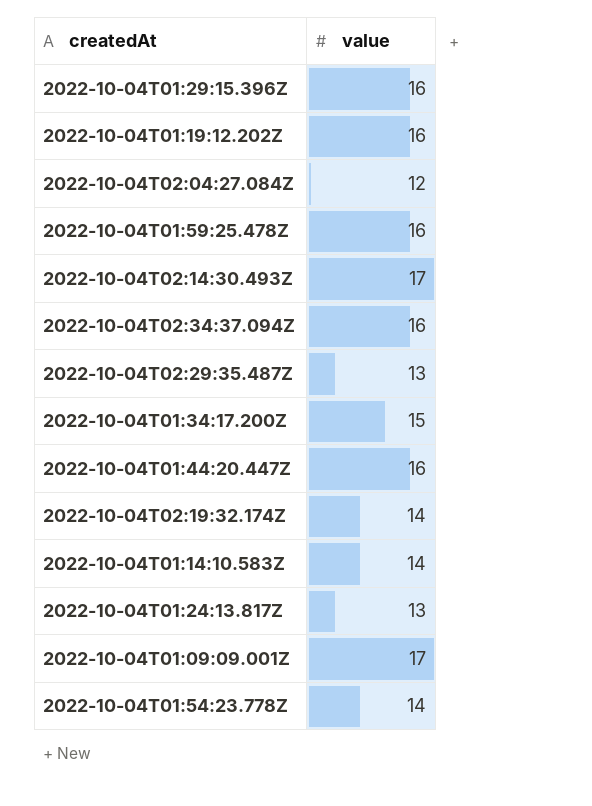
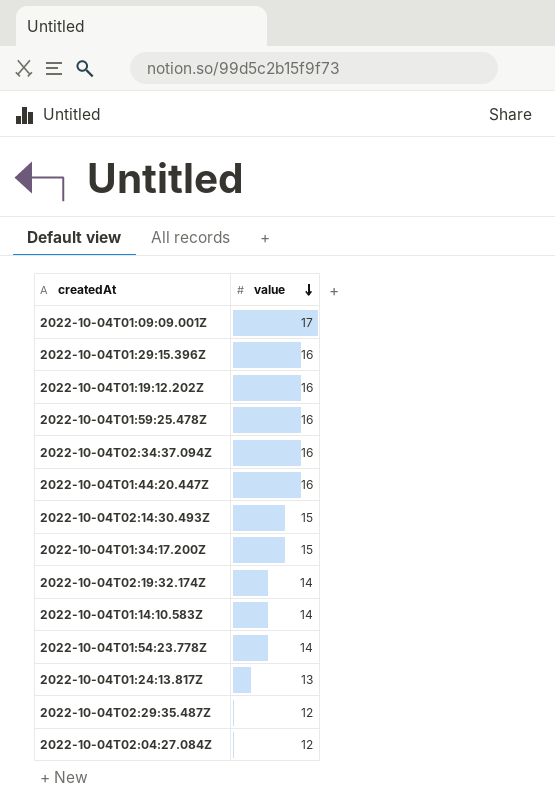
row order: none -> value descending
2022-10-04T02:14:30.493Z | value: 17 -> 15
2022-10-04T02:29:35.487Z | value: 13 -> 12

